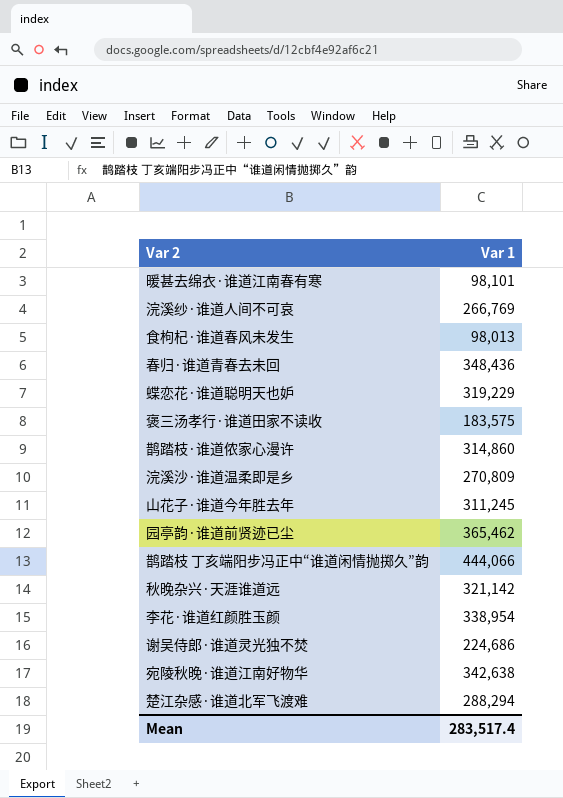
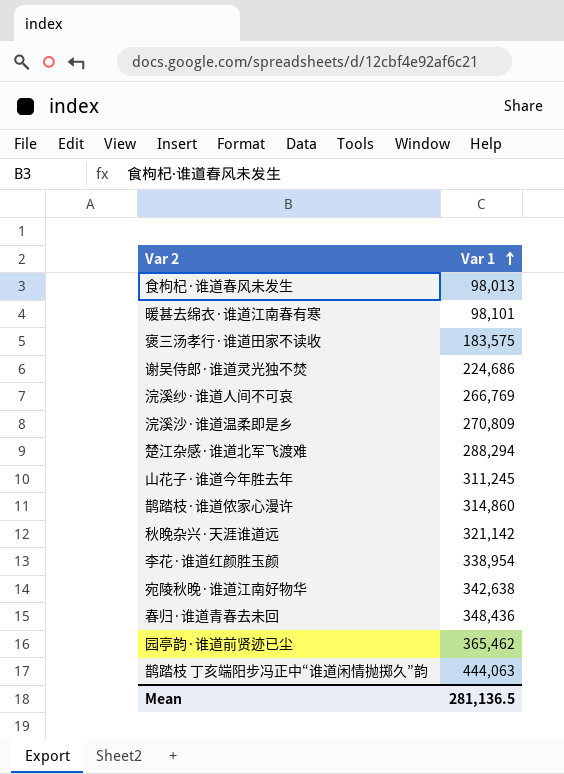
row order: none -> Var 1 ascending
row 蝶恋花·谁道聪明天也妒: 319,229 -> none
鹊踏枝 丁亥端阳步冯正中“谁道闲情抛掷久”韵 | Var 1: 444,066 -> 444,063
Mean | Var 1: 283,517.4 -> 281,136.5

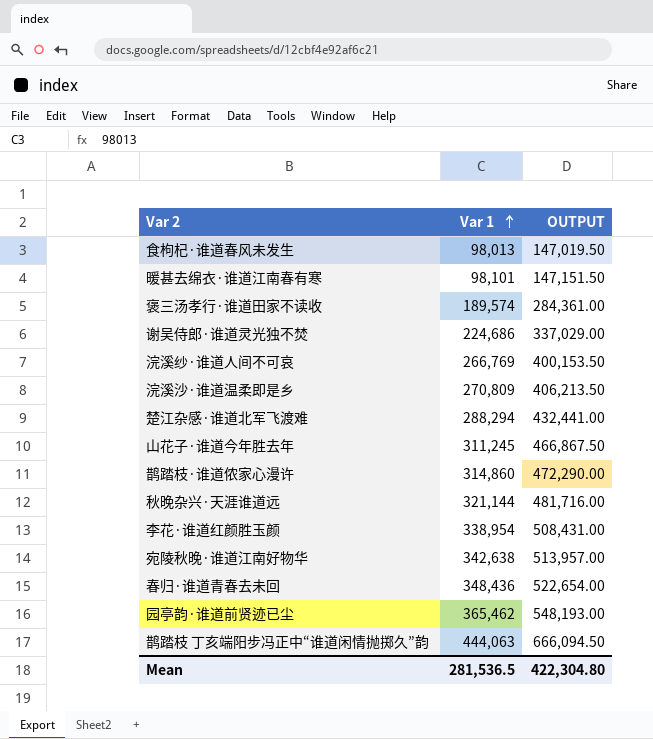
column OUTPUT | formula: none -> [Var 1] * 1.5
褒三汤孝行·谁道田家不读收 | Var 1: 183,575 -> 189,574
秋晚杂兴·天涯谁道远 | Var 1: 321,142 -> 321,144
Mean | Var 1: 281,136.5 -> 281,536.5

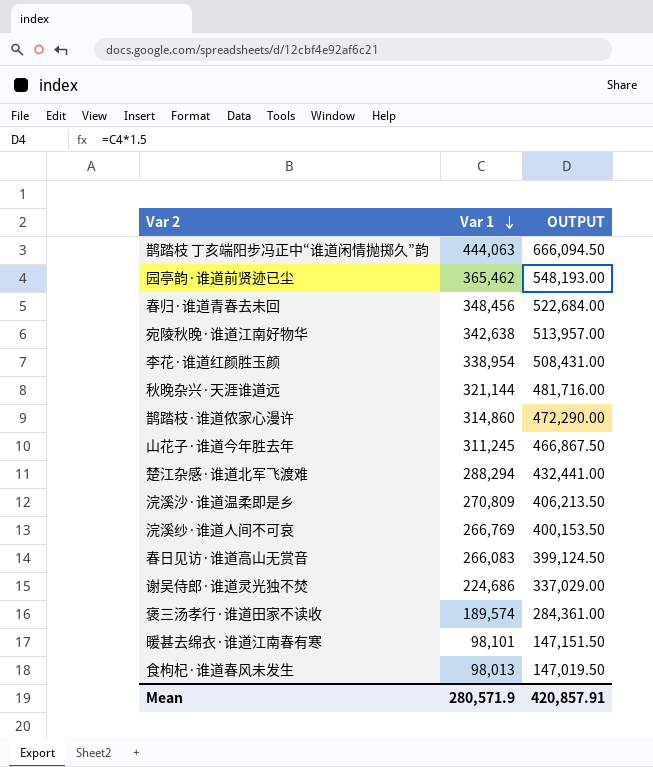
row order: Var 1 ascending -> Var 1 descending
春归·谁道青春去未回 | Var 1: 348,436 -> 348,456
春归·谁道青春去未回 | OUTPUT: 522,654.00 -> 522,684.00
row 春日见访·谁道高山无赏音: none -> 266,083 | 399,124.50
Mean | Var 1: 281,536.5 -> 280,571.9
Mean | OUTPUT: 422,304.80 -> 420,857.91

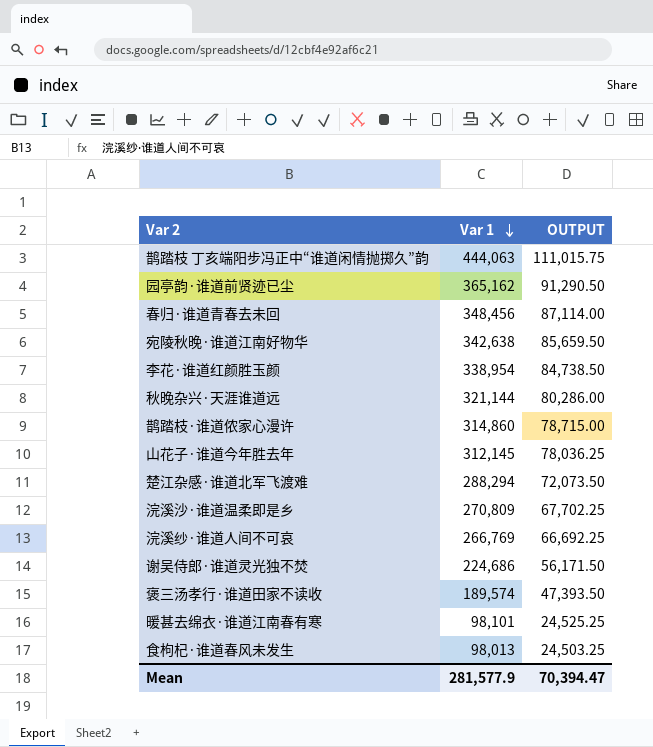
column OUTPUT | formula: [Var 1] * 1.5 -> [Var 1] * 0.25
row 春日见访·谁道高山无赏音: 266,083 | 399,124.50 -> none
园亭韵·谁道前贤迹已尘 | Var 1: 365,462 -> 365,162
山花子·谁道今年胜去年 | Var 1: 311,245 -> 312,145
Mean | Var 1: 280,571.9 -> 281,577.9
Mean | OUTPUT: 420,857.91 -> 70,394.47

